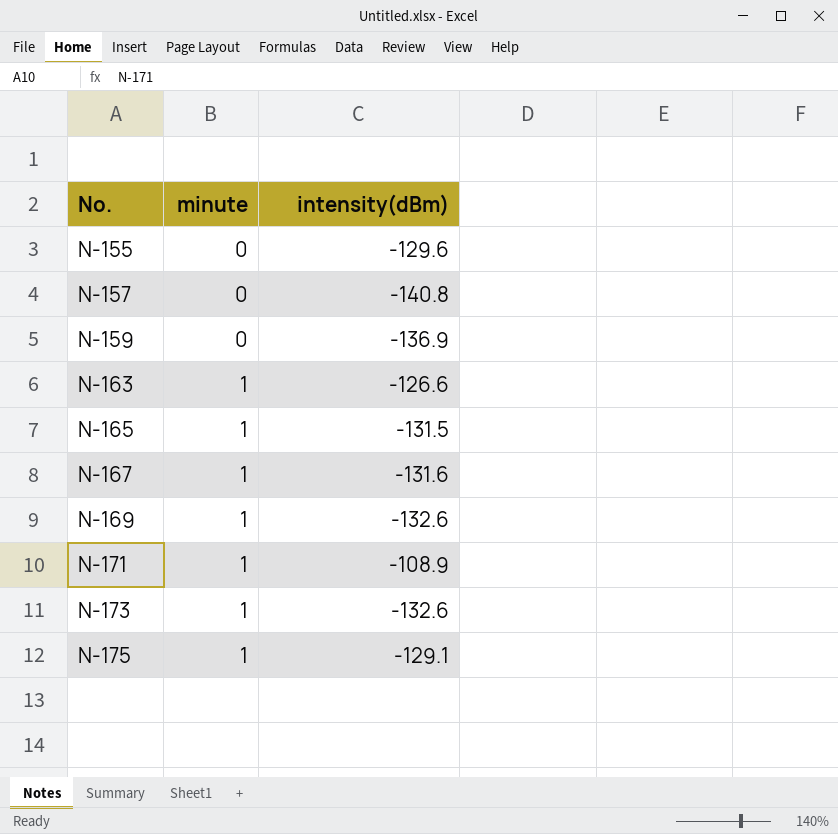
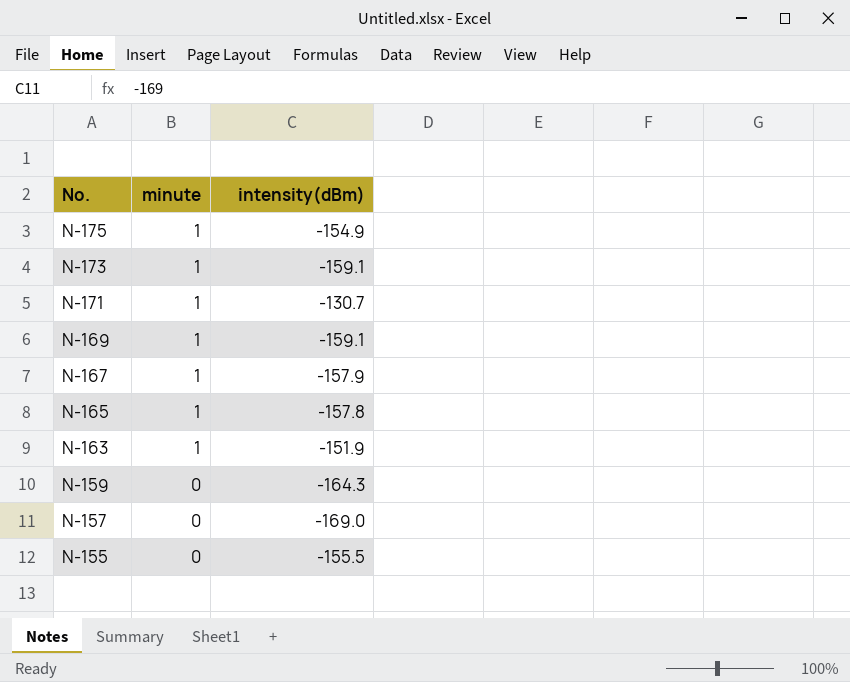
row order: No. ascending -> No. descending
N-175 | intensity(dBm): -129.1 -> -154.9
N-173 | intensity(dBm): -132.6 -> -159.1
N-171 | intensity(dBm): -108.9 -> -130.7
N-169 | intensity(dBm): -132.6 -> -159.1
N-167 | intensity(dBm): -131.6 -> -157.9
N-165 | intensity(dBm): -131.5 -> -157.8
N-163 | intensity(dBm): -126.6 -> -151.9
N-159 | intensity(dBm): -136.9 -> -164.3
N-157 | intensity(dBm): -140.8 -> -169.0
N-155 | intensity(dBm): -129.6 -> -155.5

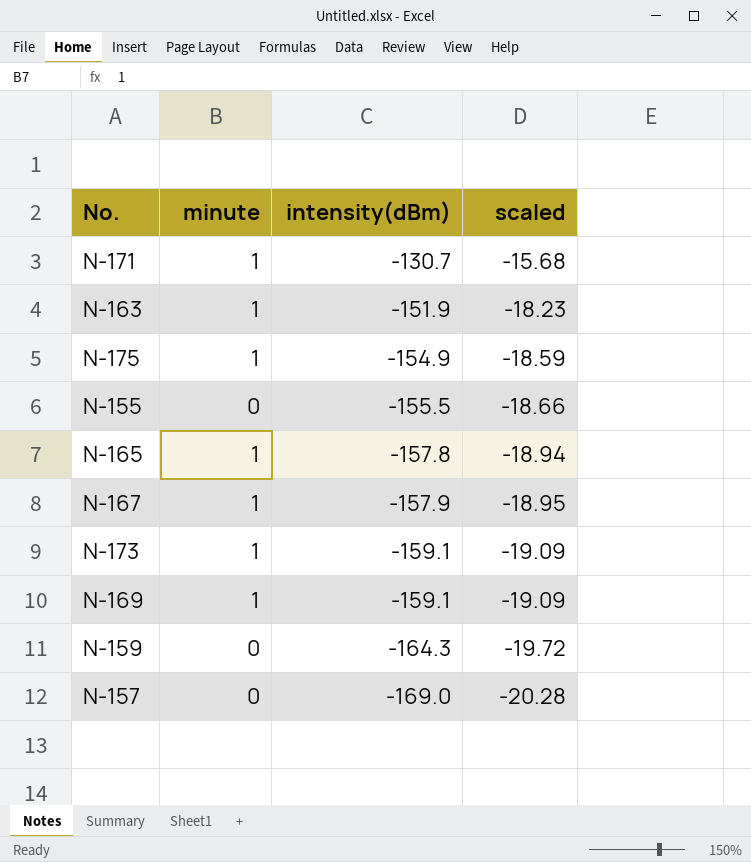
row order: No. descending -> intensity(dBm) descending
column scaled | formula: none -> [intensity(dBm)] * 0.12

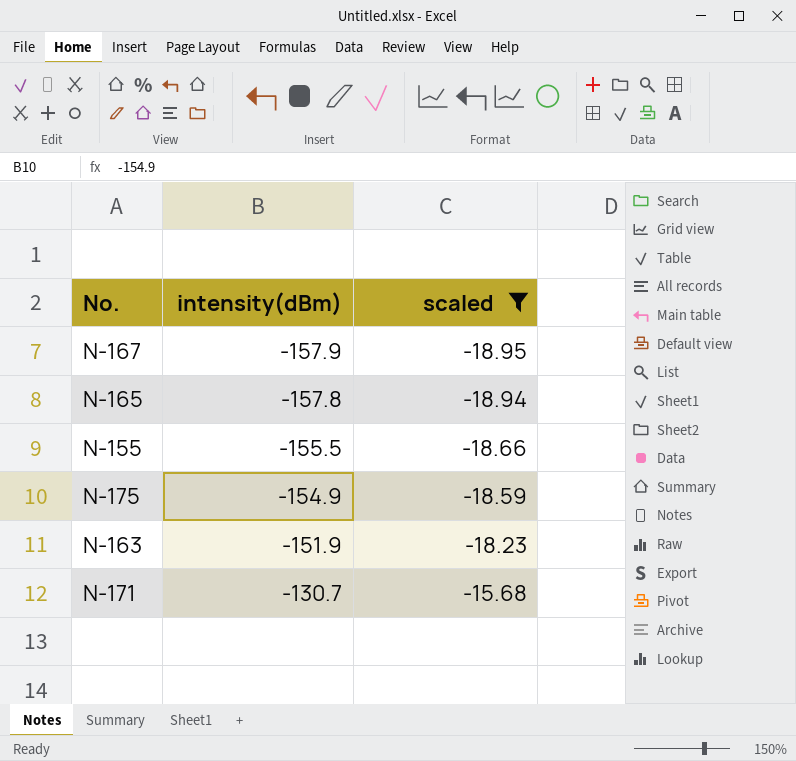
filter: none -> scaled >= -18.95
row order: intensity(dBm) descending -> intensity(dBm) ascending
column minute | position: 2 -> none

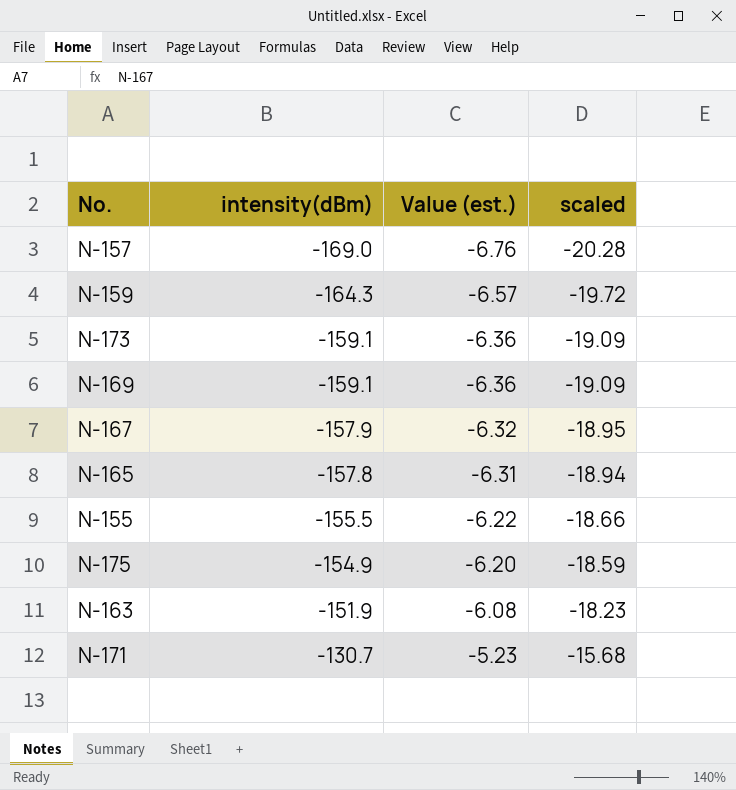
filter: scaled >= -18.95 -> none
column Value (est.) | formula: none -> [intensity(dBm)] * 0.04

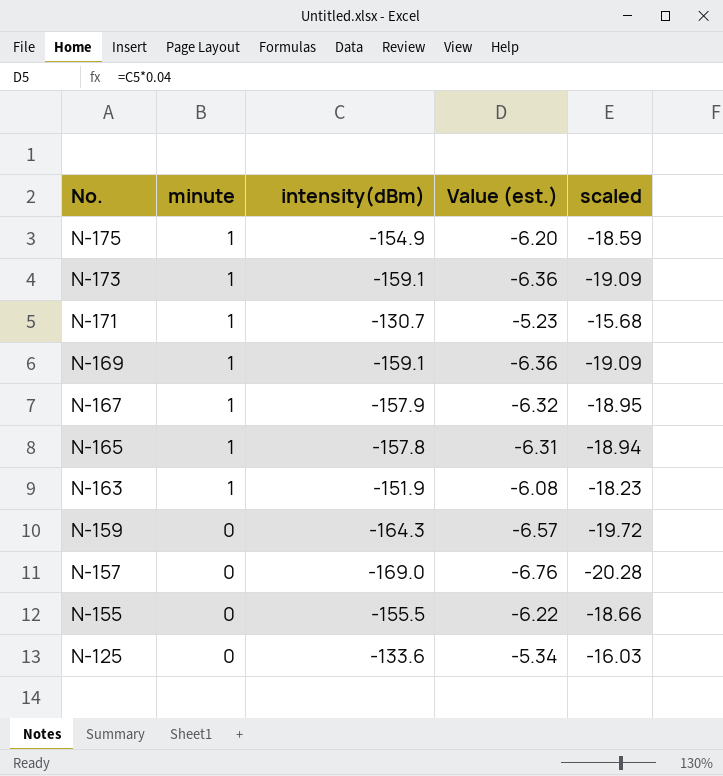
row order: intensity(dBm) ascending -> No. descending
column minute | position: none -> 2
row N-125: none -> 0 | -133.6 | -5.34 | -16.03

